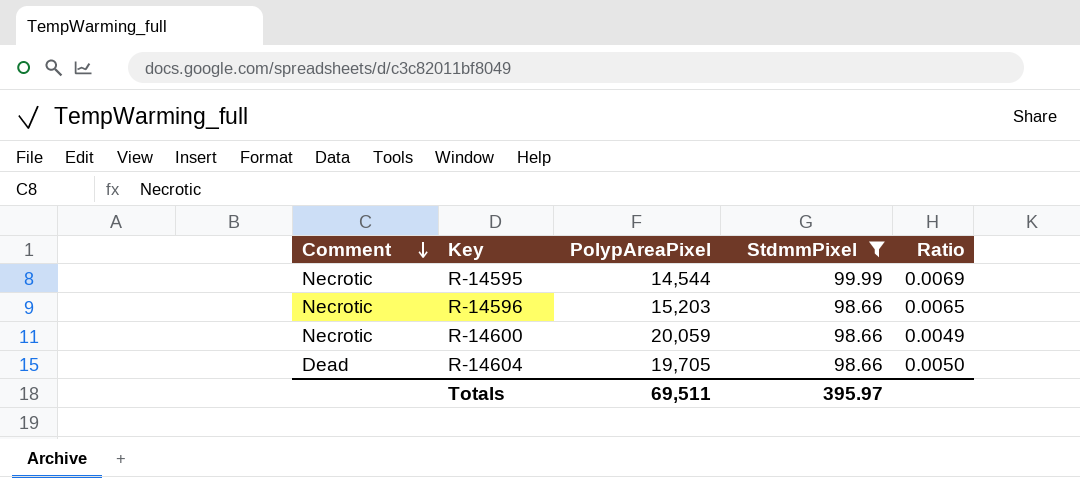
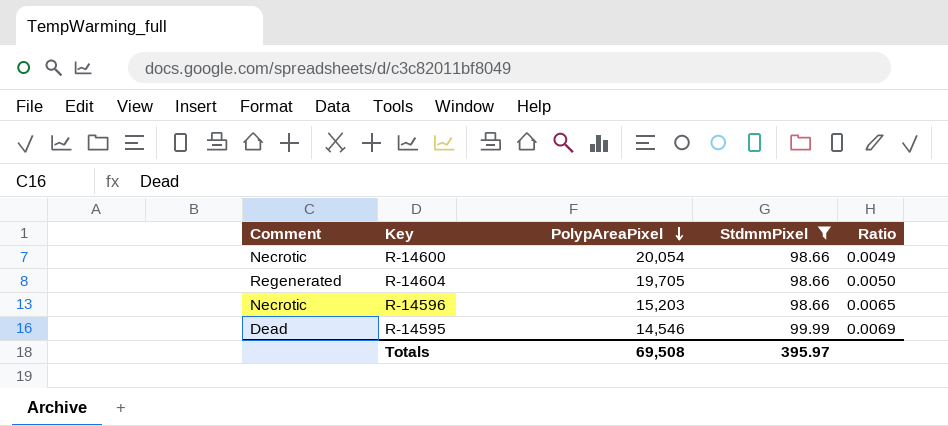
row order: Comment descending -> PolypAreaPixel descending
R-14600 | PolypAreaPixel: 20,059 -> 20,054
R-14604 | Comment: Dead -> Regenerated
R-14595 | Comment: Necrotic -> Dead
R-14595 | PolypAreaPixel: 14,544 -> 14,546
Totals | PolypAreaPixel: 69,511 -> 69,508

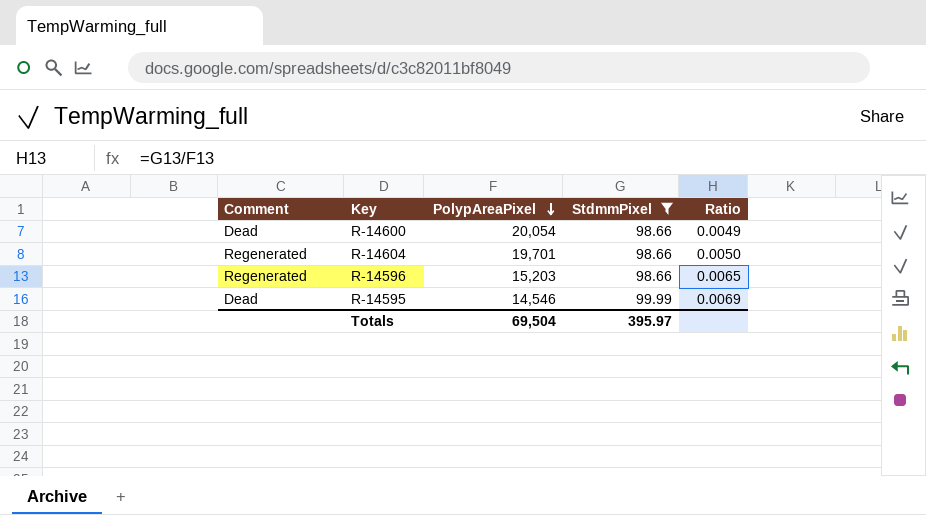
R-14600 | Comment: Necrotic -> Dead
R-14604 | PolypAreaPixel: 19,705 -> 19,701
R-14596 | Comment: Necrotic -> Regenerated
Totals | PolypAreaPixel: 69,508 -> 69,504

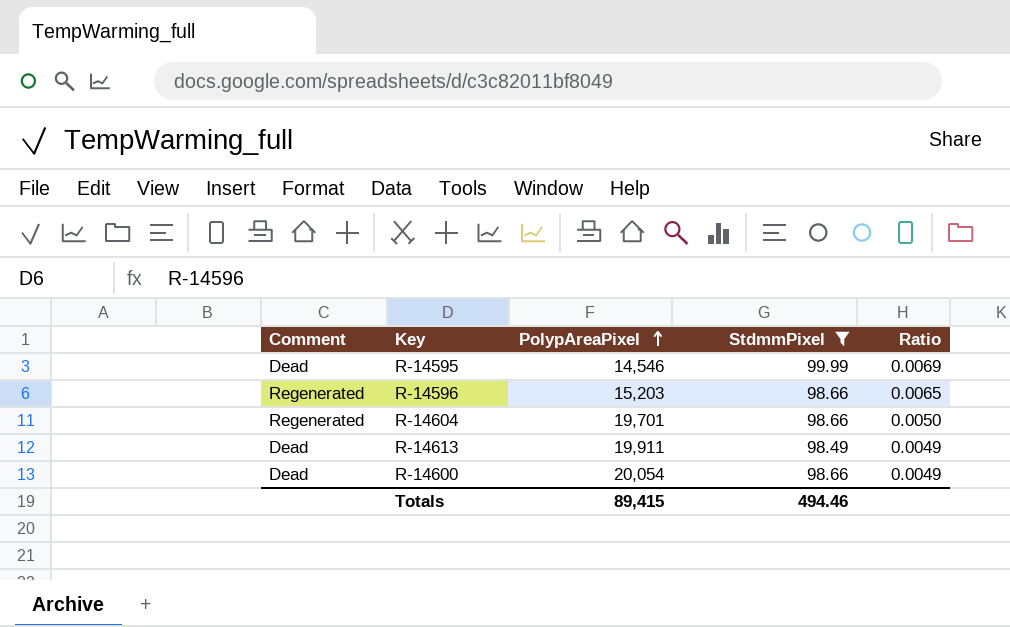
row order: PolypAreaPixel descending -> PolypAreaPixel ascending
row R-14613: none -> Dead | 19,911 | 98.49 | 0.0049
Totals | PolypAreaPixel: 69,504 -> 89,415
Totals | StdmmPixel: 395.97 -> 494.46

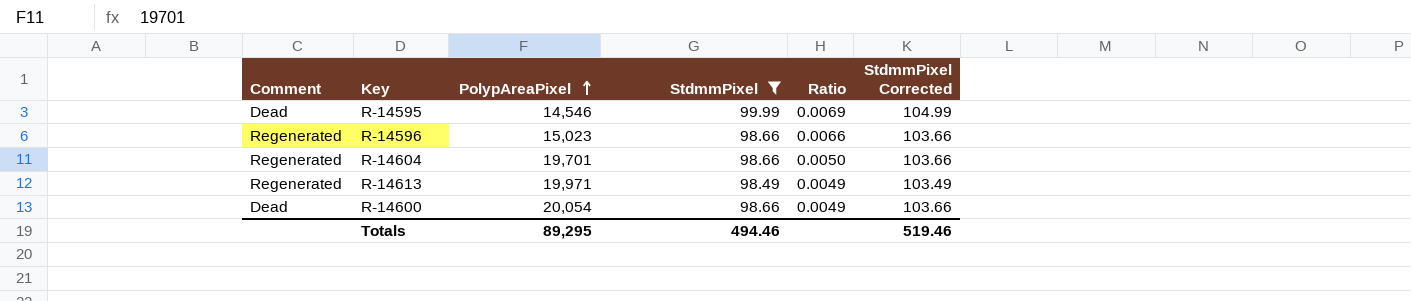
column StdmmPixel Corrected | formula: none -> [StdmmPixel] + 5
R-14596 | PolypAreaPixel: 15,203 -> 15,023
R-14596 | Ratio: 0.0065 -> 0.0066
R-14613 | Comment: Dead -> Regenerated
R-14613 | PolypAreaPixel: 19,911 -> 19,971
Totals | PolypAreaPixel: 89,415 -> 89,295

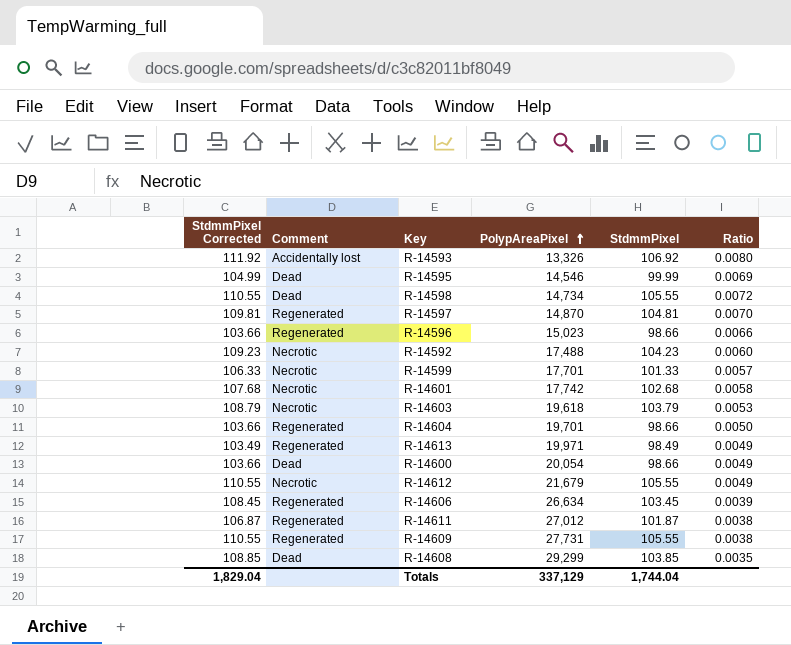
filter: StdmmPixel <= 99.99 -> none
column StdmmPixel Corrected | position: 6 -> 1
Totals | StdmmPixel Corrected: 519.46 -> 1,829.04
Totals | PolypAreaPixel: 89,295 -> 337,129
Totals | StdmmPixel: 494.46 -> 1,744.04

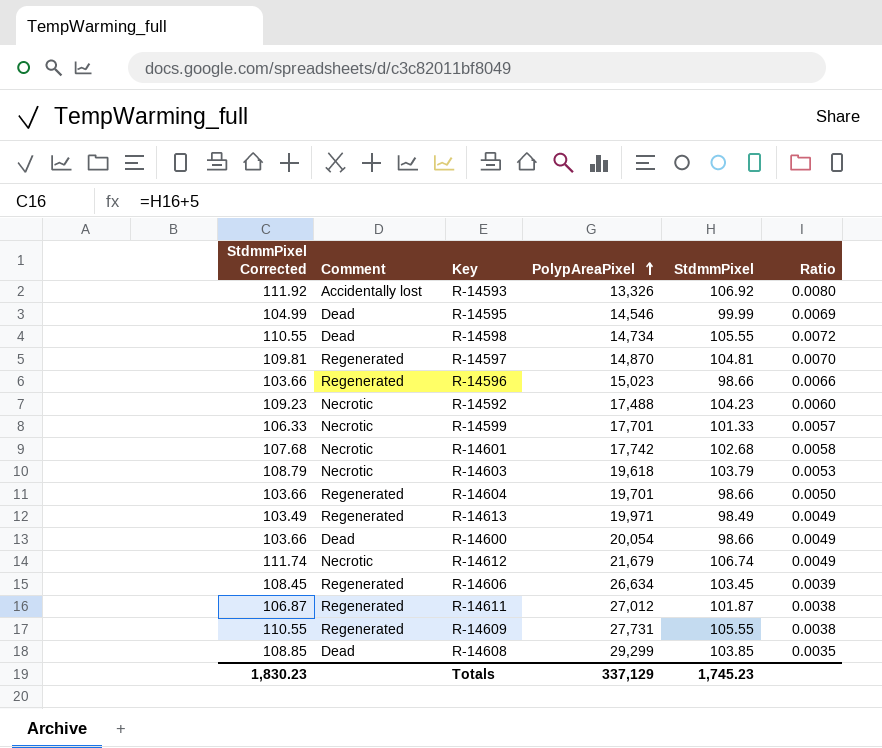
R-14612 | StdmmPixel Corrected: 110.55 -> 111.74
R-14612 | StdmmPixel: 105.55 -> 106.74
Totals | StdmmPixel Corrected: 1,829.04 -> 1,830.23
Totals | StdmmPixel: 1,744.04 -> 1,745.23

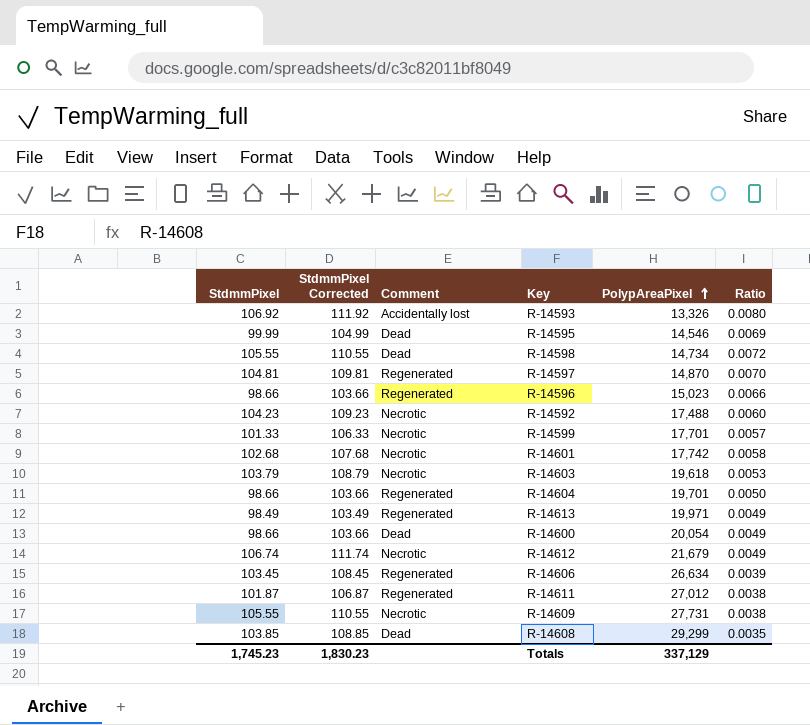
column StdmmPixel | position: 5 -> 1
R-14609 | Comment: Regenerated -> Necrotic

